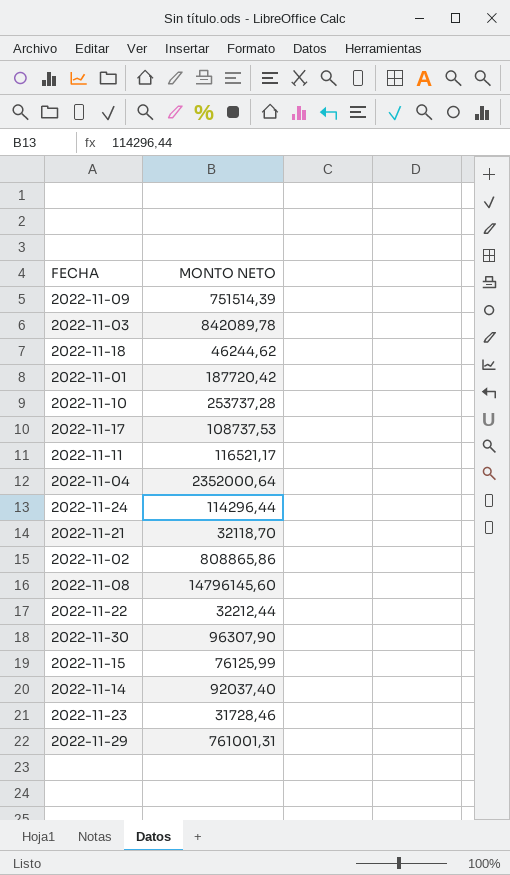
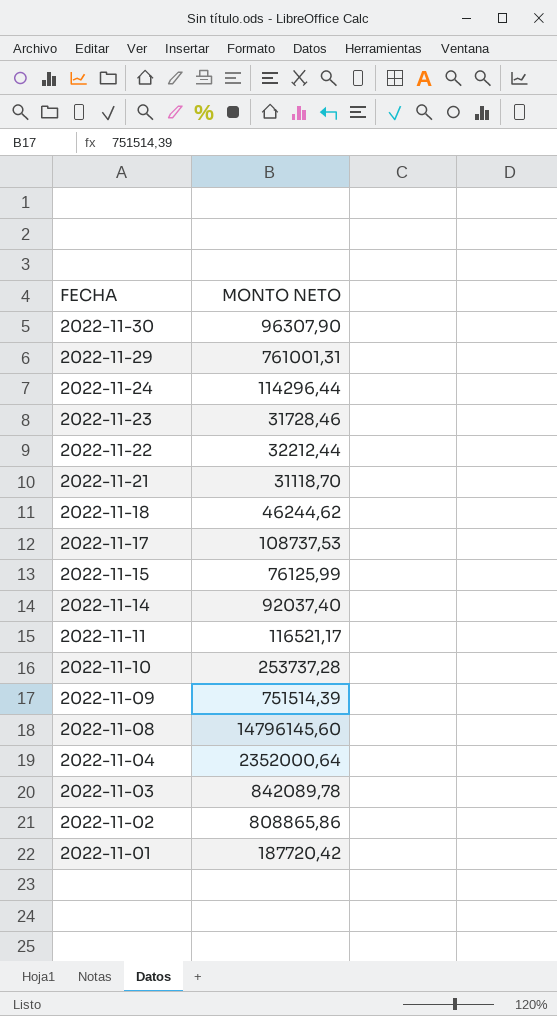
row order: none -> FECHA descending
2022-11-21 | MONTO NETO: 32118,70 -> 31118,70

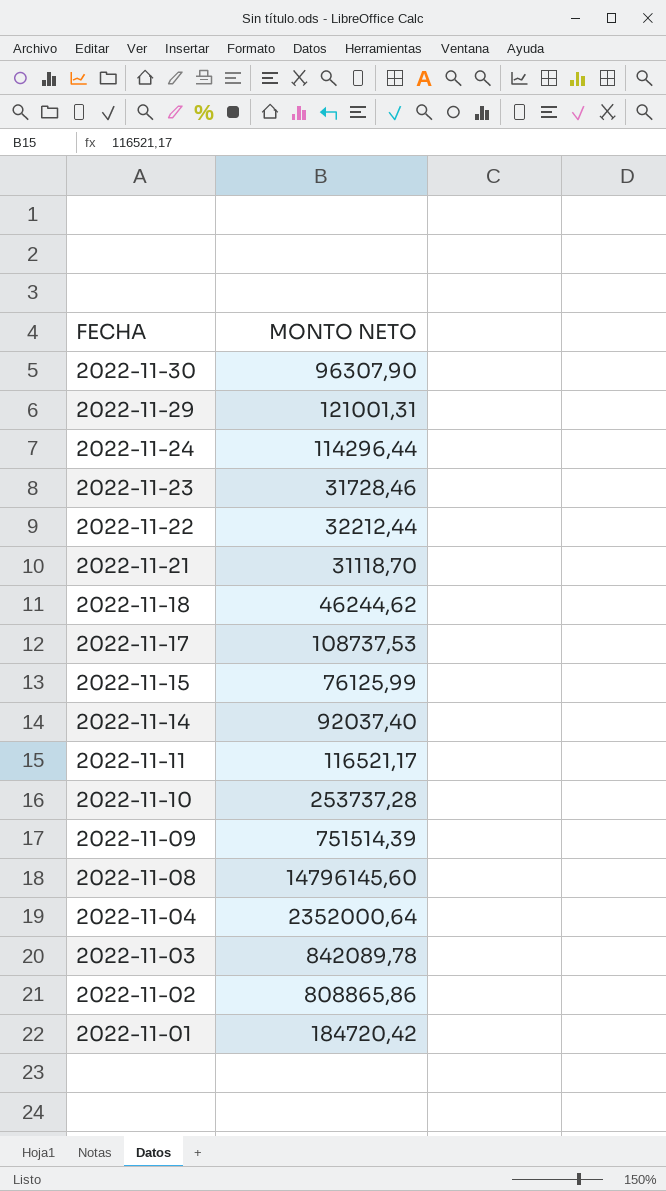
2022-11-29 | MONTO NETO: 761001,31 -> 121001,31
2022-11-01 | MONTO NETO: 187720,42 -> 184720,42

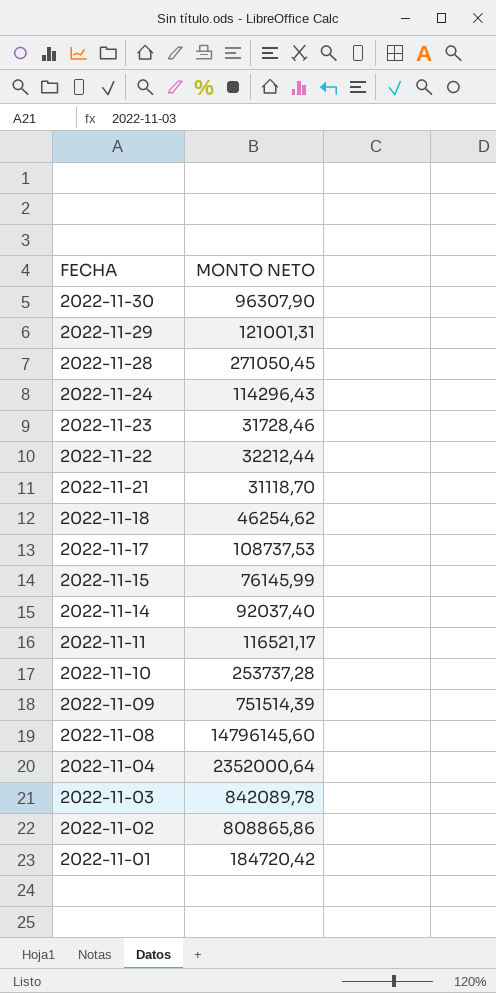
row 2022-11-28: none -> 271050,45
2022-11-24 | MONTO NETO: 114296,44 -> 114296,43
2022-11-18 | MONTO NETO: 46244,62 -> 46254,62
2022-11-15 | MONTO NETO: 76125,99 -> 76145,99

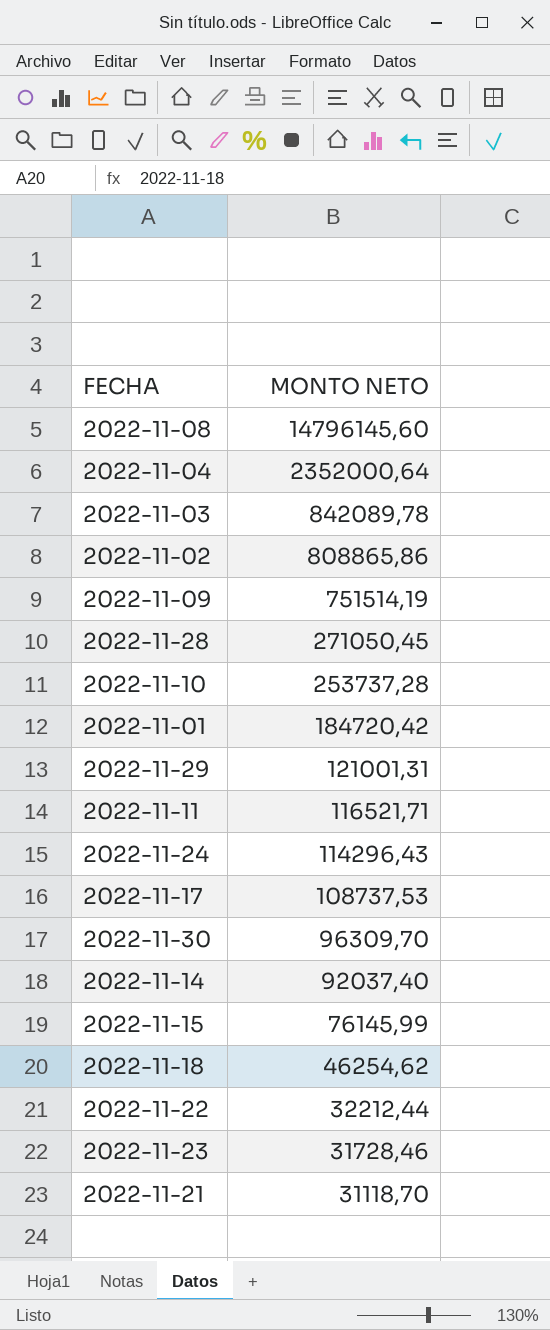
row order: FECHA descending -> MONTO NETO descending
2022-11-09 | MONTO NETO: 751514,39 -> 751514,19
2022-11-11 | MONTO NETO: 116521,17 -> 116521,71
2022-11-30 | MONTO NETO: 96307,90 -> 96309,70

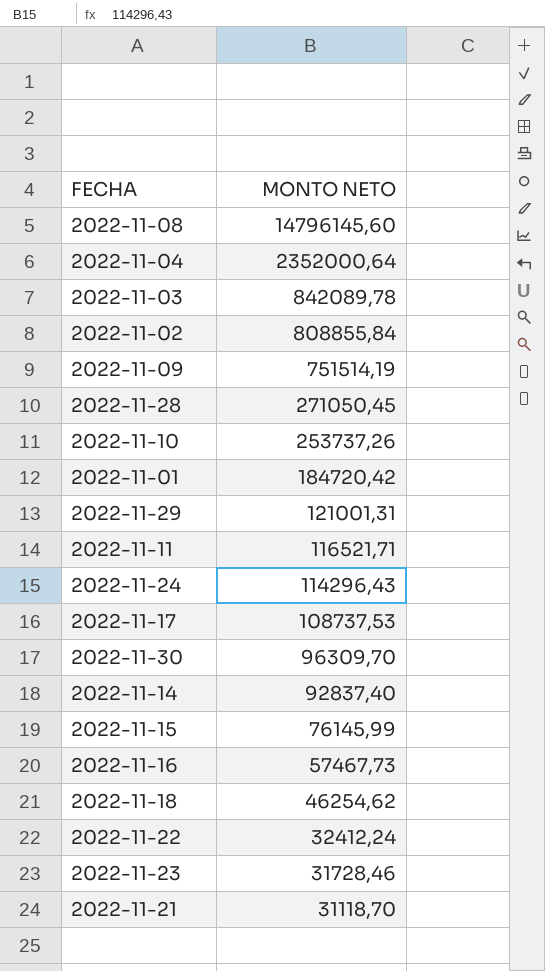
2022-11-02 | MONTO NETO: 808865,86 -> 808855,84
2022-11-10 | MONTO NETO: 253737,28 -> 253737,26
2022-11-14 | MONTO NETO: 92037,40 -> 92837,40
row 2022-11-16: none -> 57467,73
2022-11-22 | MONTO NETO: 32212,44 -> 32412,24

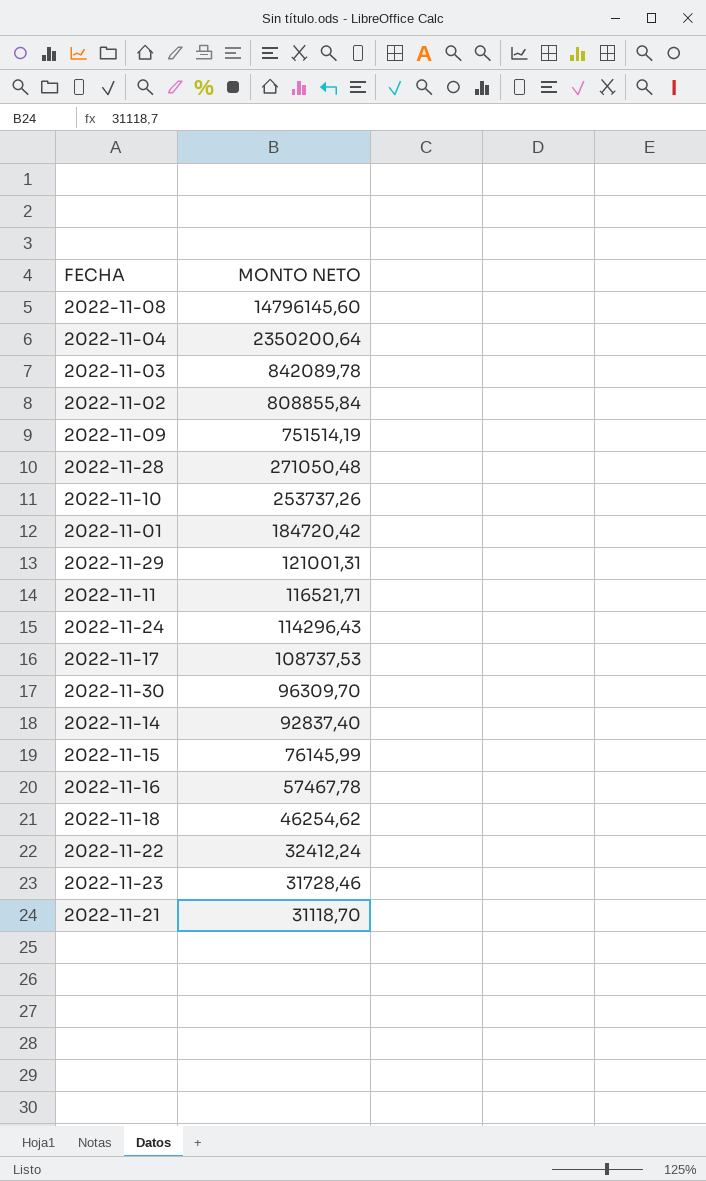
2022-11-04 | MONTO NETO: 2352000,64 -> 2350200,64
2022-11-28 | MONTO NETO: 271050,45 -> 271050,48
2022-11-16 | MONTO NETO: 57467,73 -> 57467,78

